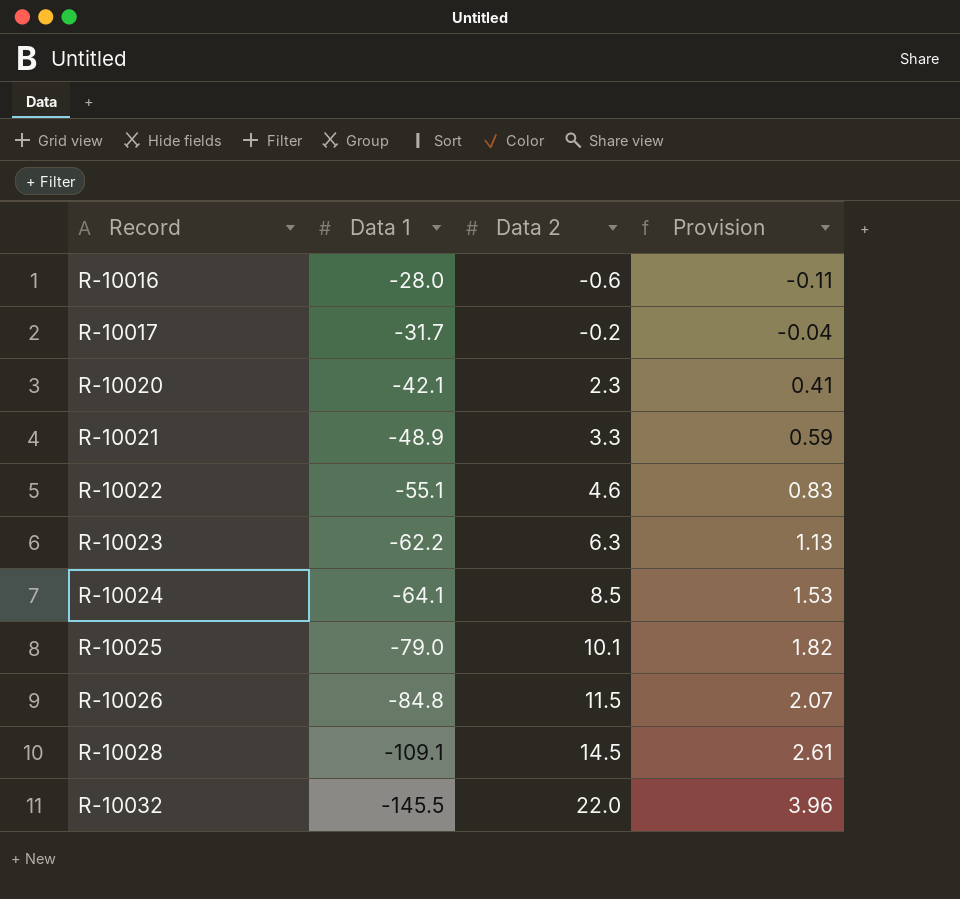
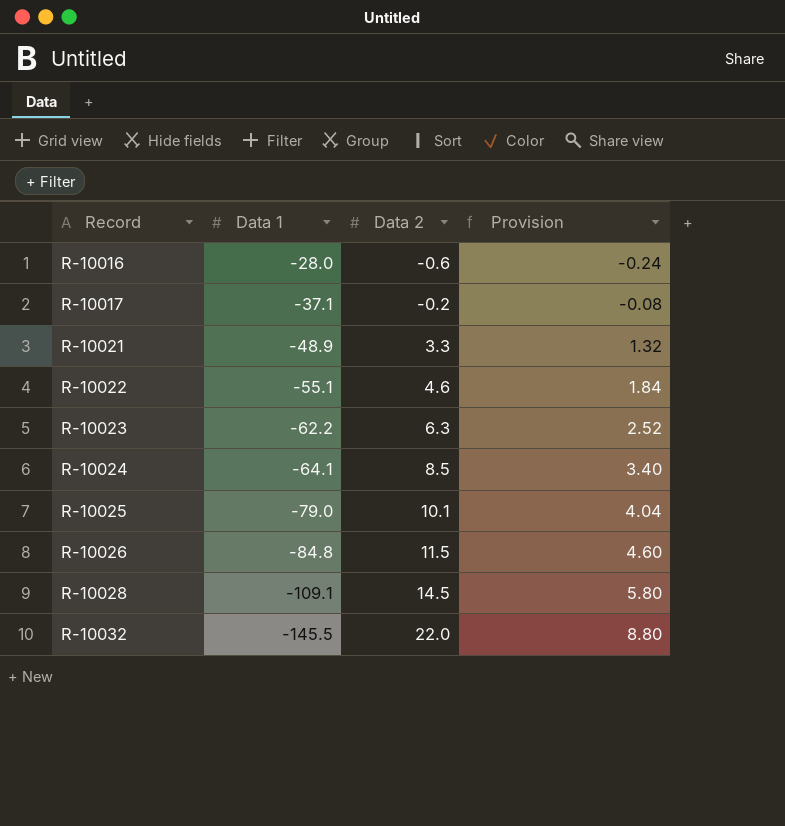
column Provision | formula: [Data 2] * 0.18 -> [Data 2] * 0.4
row R-10020: -42.1 | 2.3 | 0.41 -> none
R-10017 | Data 1: -31.7 -> -37.1

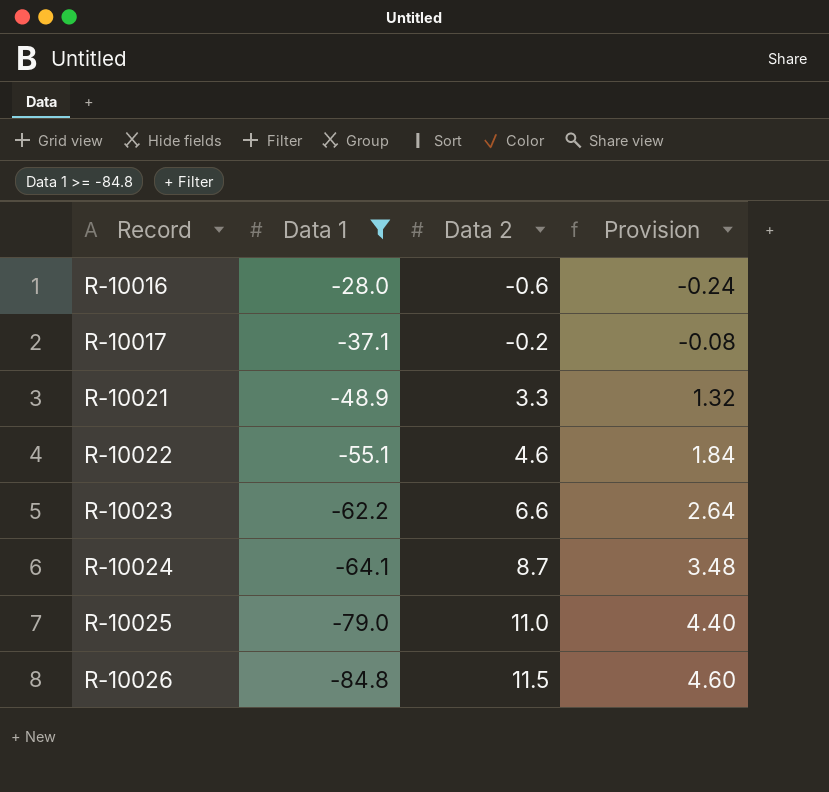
filter: none -> Data 1 >= -84.8
R-10023 | Data 2: 6.3 -> 6.6
R-10023 | Provision: 2.52 -> 2.64
R-10024 | Data 2: 8.5 -> 8.7
R-10024 | Provision: 3.40 -> 3.48
R-10025 | Data 2: 10.1 -> 11.0
R-10025 | Provision: 4.04 -> 4.40

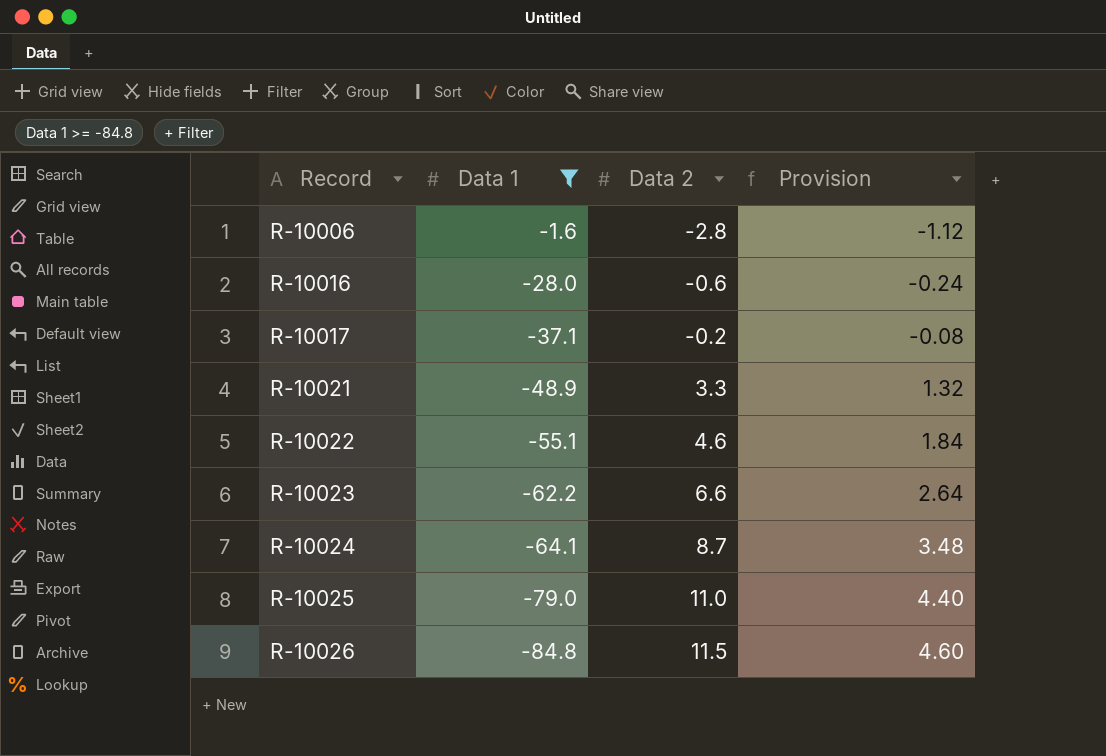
row R-10006: none -> -1.6 | -2.8 | -1.12

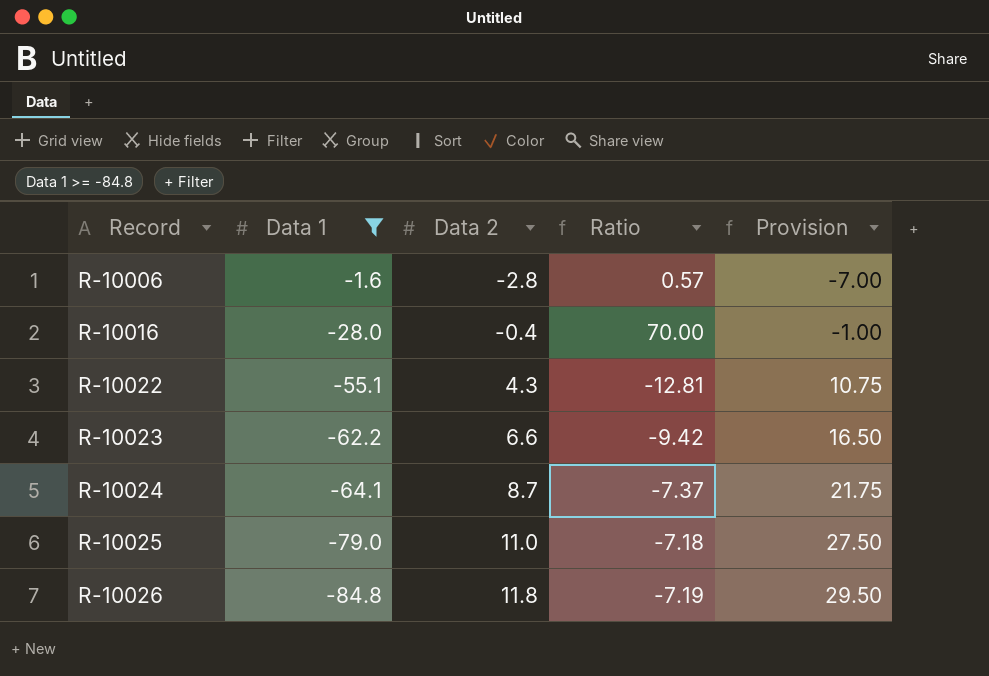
column Ratio | formula: none -> [Data 1] / [Data 2]
column Provision | formula: [Data 2] * 0.4 -> [Data 2] * 2.5
row R-10017: -37.1 | -0.2 | -0.08 -> none
row R-10021: -48.9 | 3.3 | 1.32 -> none
R-10016 | Data 2: -0.6 -> -0.4
R-10022 | Data 2: 4.6 -> 4.3
R-10026 | Data 2: 11.5 -> 11.8

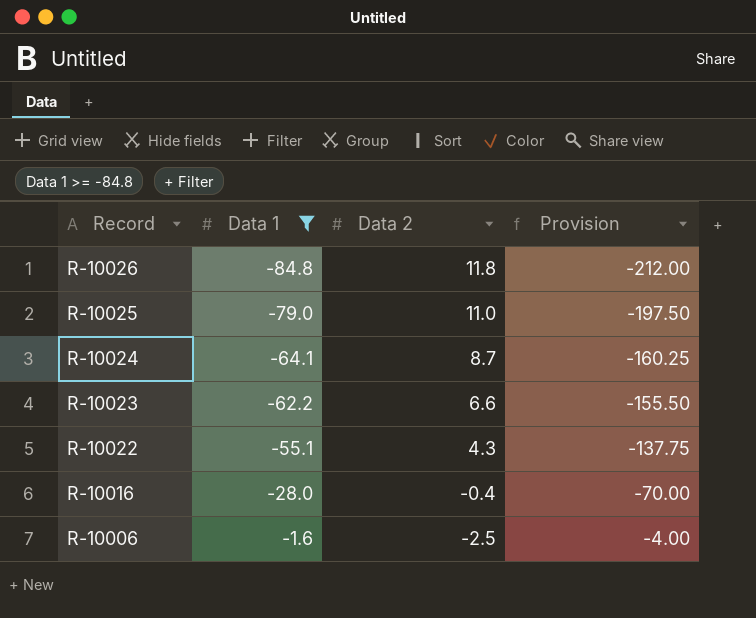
row order: Record ascending -> Record descending
column Ratio | formula: [Data 1] / [Data 2] -> none
column Provision | formula: [Data 2] * 2.5 -> [Data 1] * 2.5
R-10006 | Data 2: -2.8 -> -2.5

